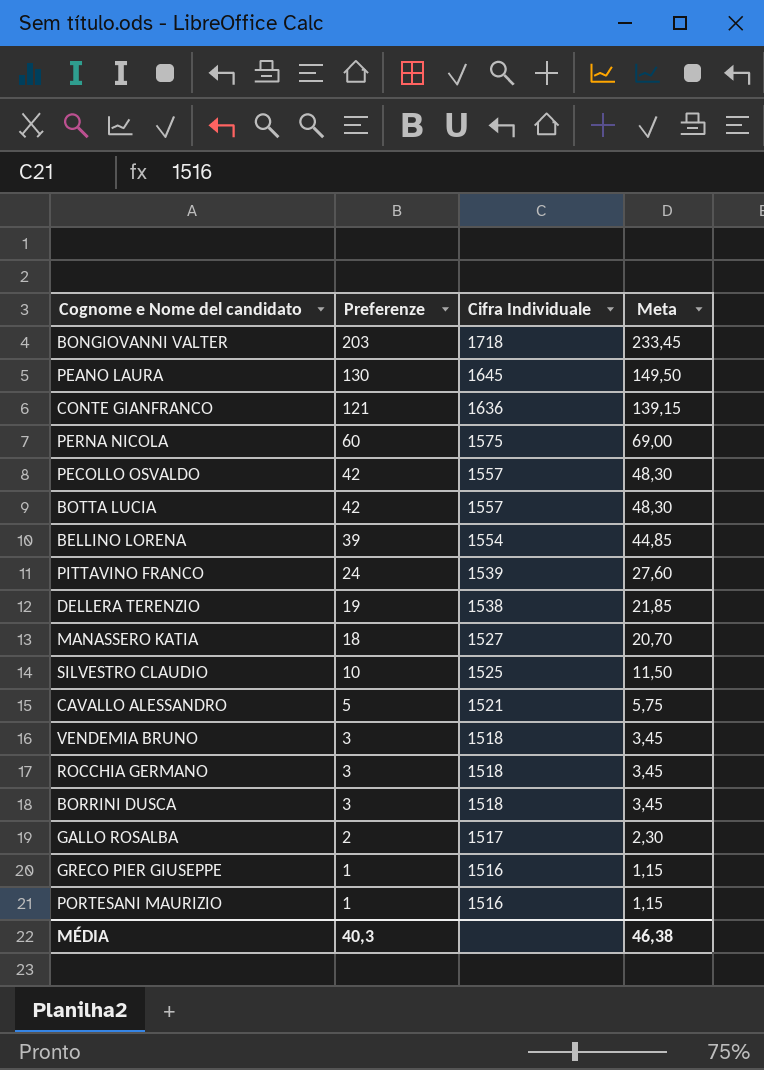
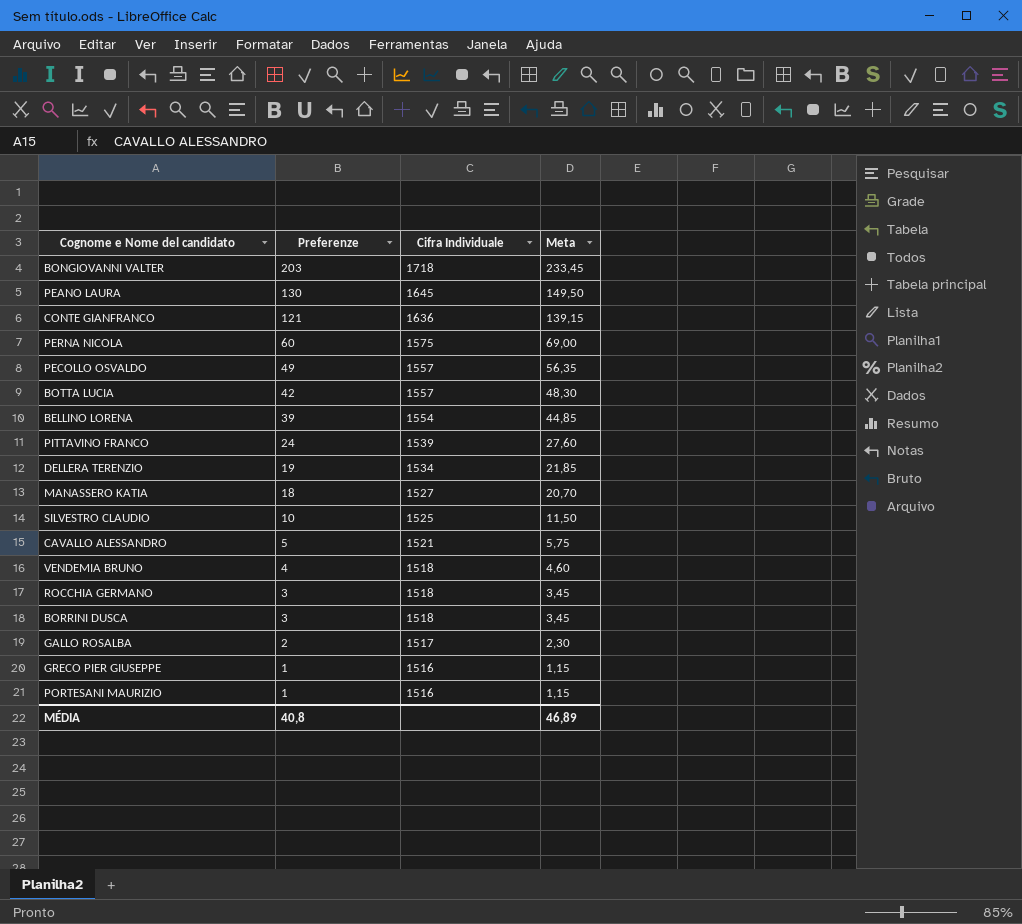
PECOLLO OSVALDO | Preferenze: 42 -> 49
PECOLLO OSVALDO | Meta: 48,30 -> 56,35
DELLERA TERENZIO | Cifra Individuale: 1538 -> 1534
VENDEMIA BRUNO | Preferenze: 3 -> 4
VENDEMIA BRUNO | Meta: 3,45 -> 4,60
MÉDIA | Preferenze: 40,3 -> 40,8
MÉDIA | Meta: 46,38 -> 46,89

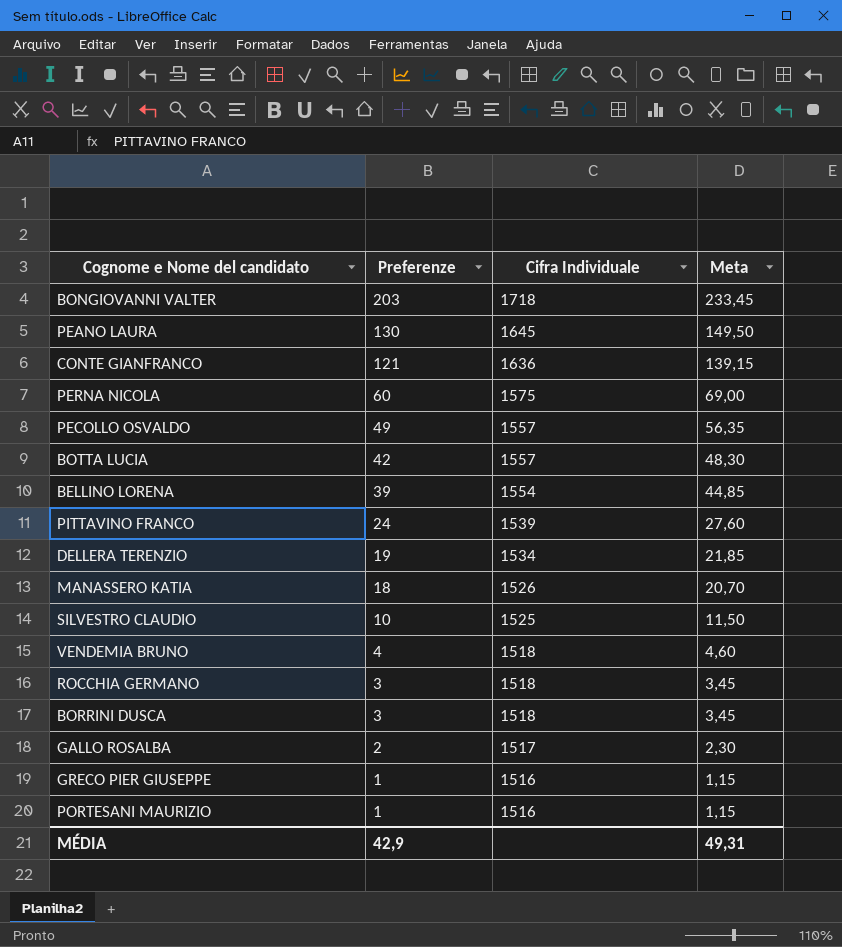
row CAVALLO ALESSANDRO: 5 | 1521 | 5,75 -> none
MANASSERO KATIA | Cifra Individuale: 1527 -> 1526
MÉDIA | Preferenze: 40,8 -> 42,9
MÉDIA | Meta: 46,89 -> 49,31

